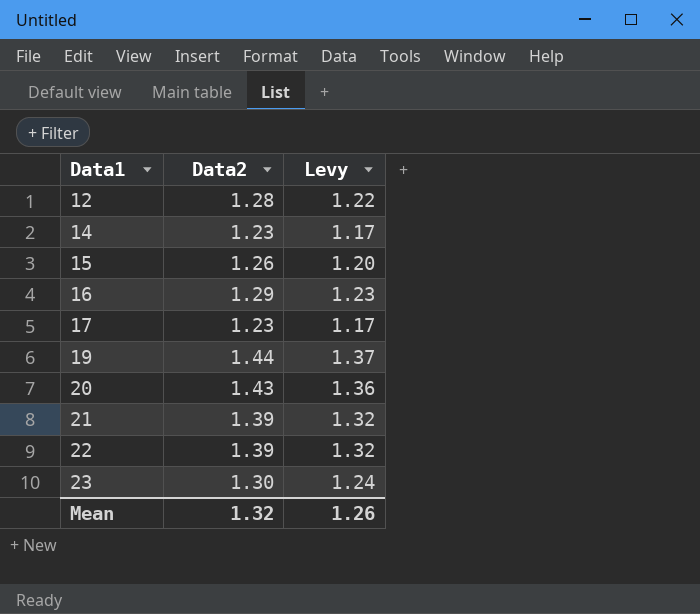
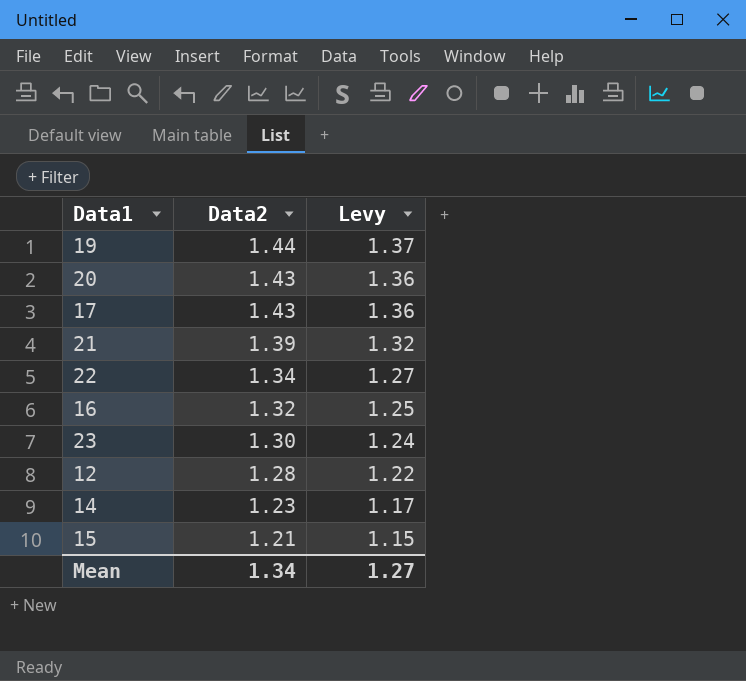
row order: Data1 ascending -> Data2 descending
17 | Data2: 1.23 -> 1.43
17 | Levy: 1.17 -> 1.36
22 | Data2: 1.39 -> 1.34
22 | Levy: 1.32 -> 1.27
16 | Data2: 1.29 -> 1.32
16 | Levy: 1.23 -> 1.25
15 | Data2: 1.26 -> 1.21
15 | Levy: 1.20 -> 1.15
Mean | Data2: 1.32 -> 1.34
Mean | Levy: 1.26 -> 1.27

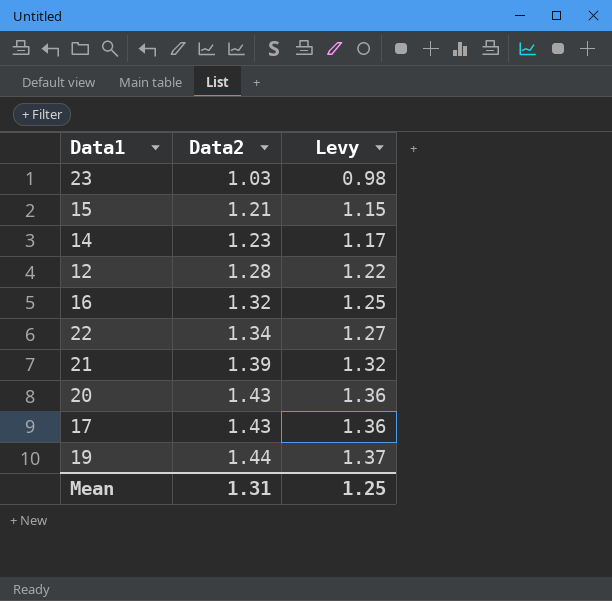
row order: Data2 descending -> Data2 ascending
23 | Data2: 1.30 -> 1.03
23 | Levy: 1.24 -> 0.98
Mean | Data2: 1.34 -> 1.31
Mean | Levy: 1.27 -> 1.25

